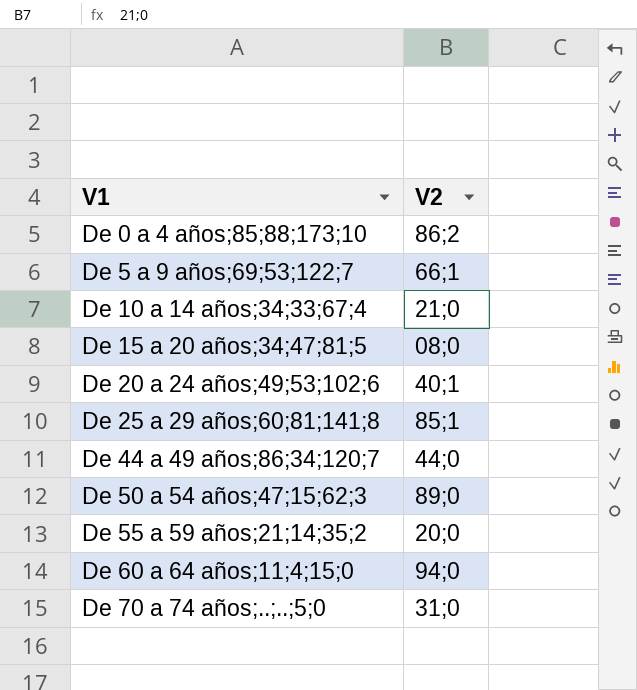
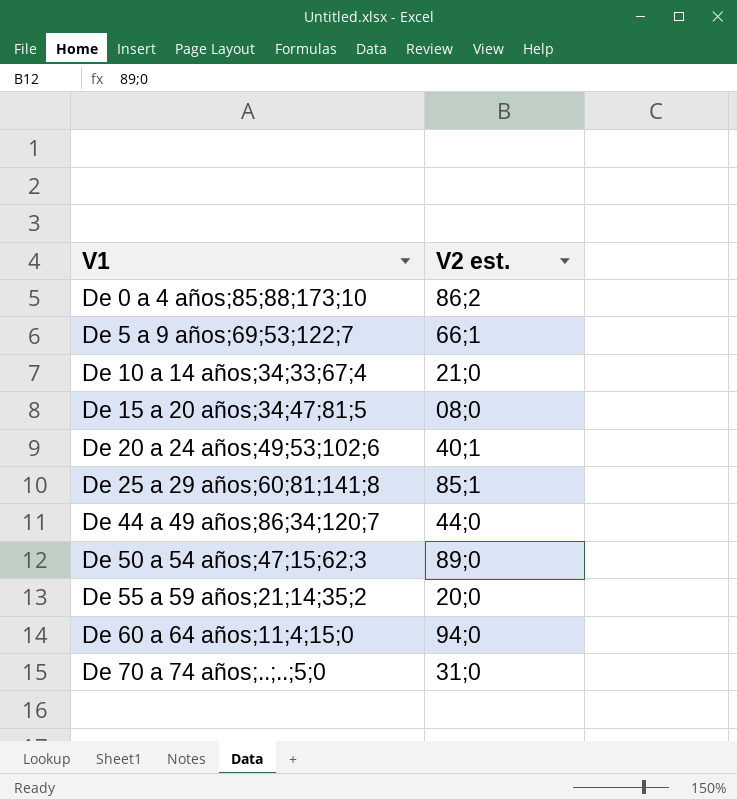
column name: V2 -> V2 est.

